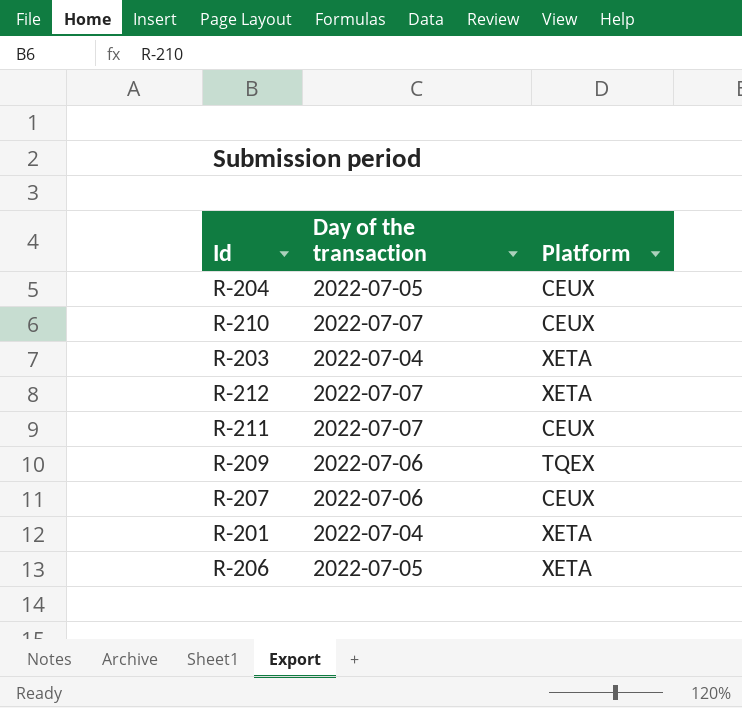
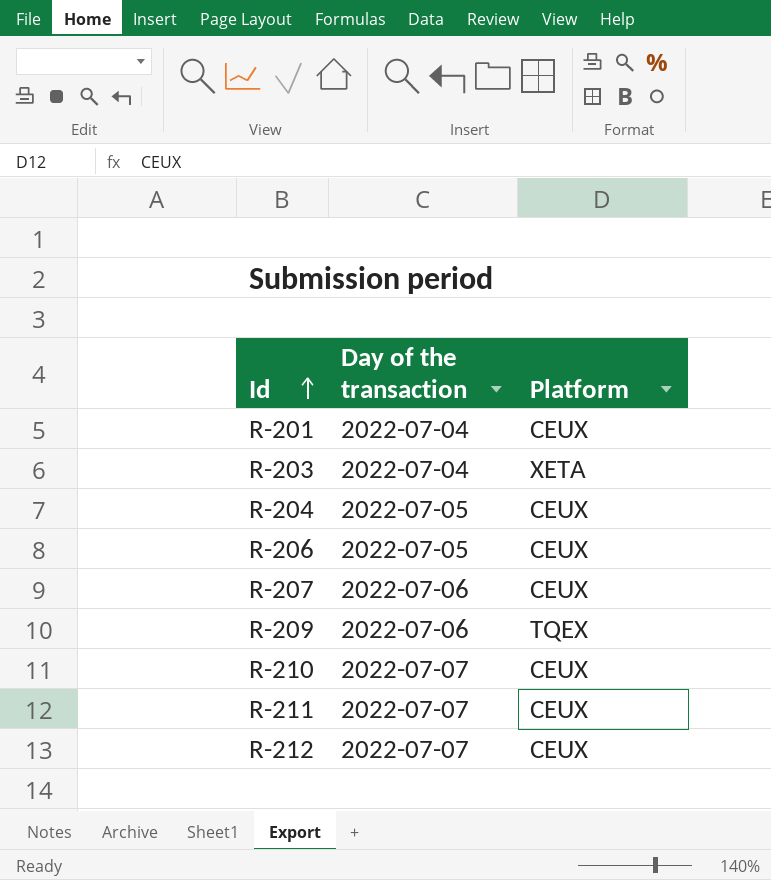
row order: none -> Id ascending
R-201 | Platform: XETA -> CEUX
R-206 | Platform: XETA -> CEUX
R-212 | Platform: XETA -> CEUX

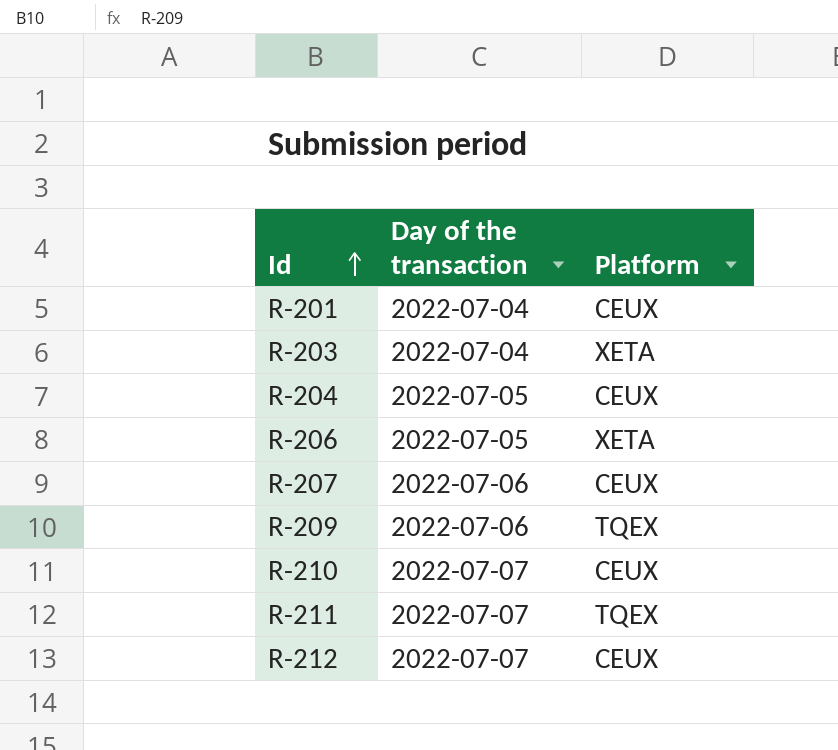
R-206 | Platform: CEUX -> XETA
R-211 | Platform: CEUX -> TQEX

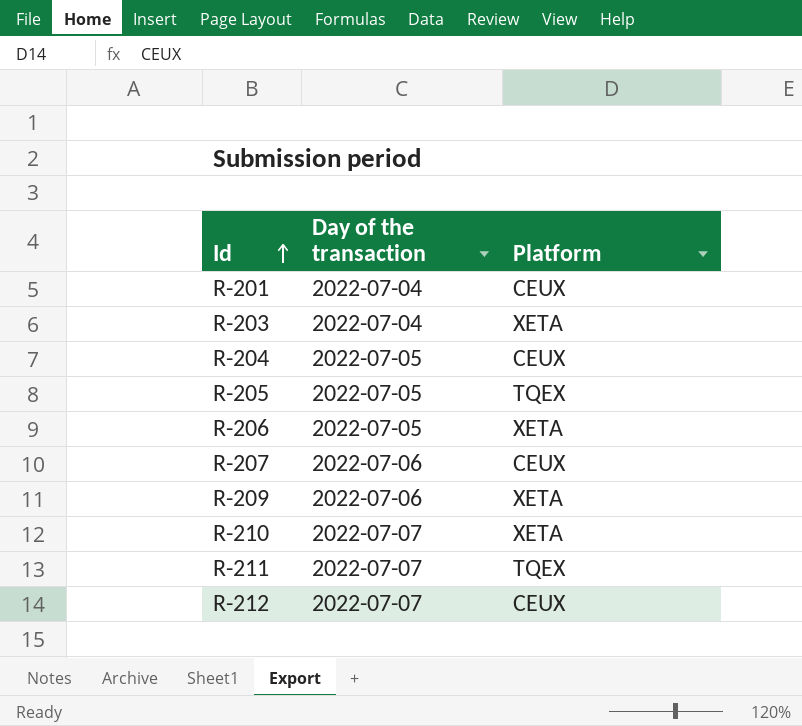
row R-205: none -> 2022-07-05 | TQEX
R-209 | Platform: TQEX -> XETA
R-210 | Platform: CEUX -> XETA

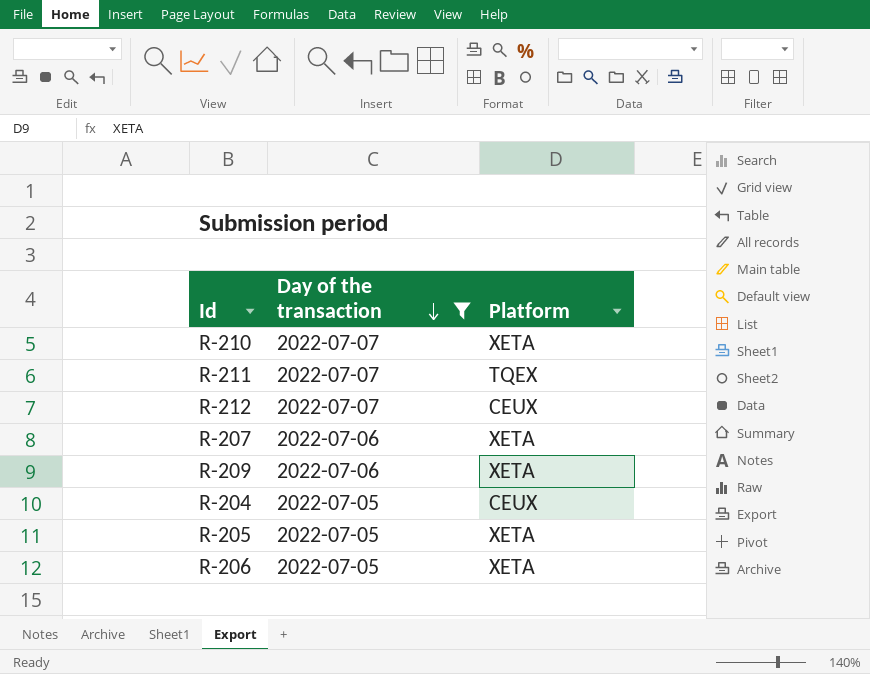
filter: none -> Day of the transaction != 2022-07-04
row order: Id ascending -> Day of the transaction descending
R-207 | Platform: CEUX -> XETA
R-205 | Platform: TQEX -> XETA

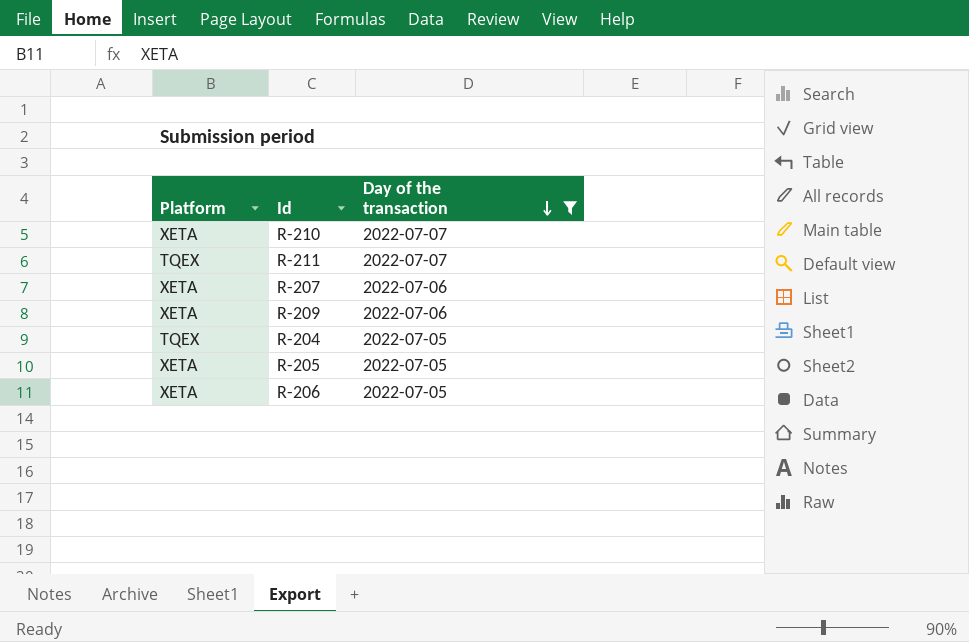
column Platform | position: 3 -> 1
row R-212: 2022-07-07 | CEUX -> none
R-204 | Platform: CEUX -> TQEX

